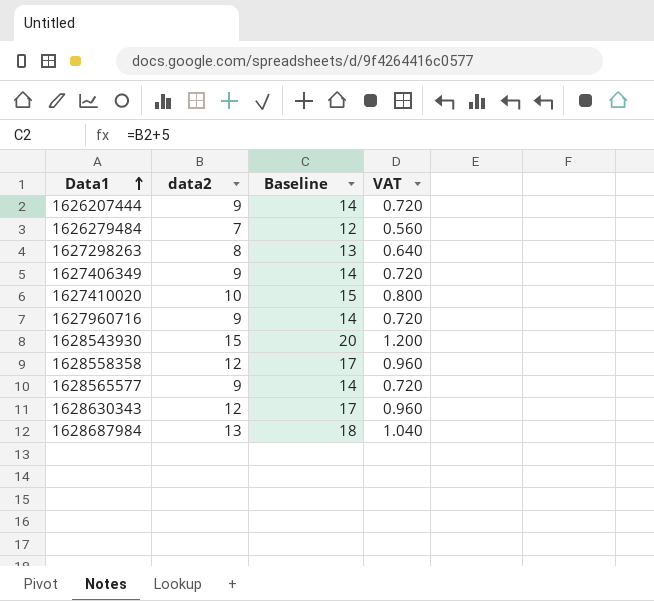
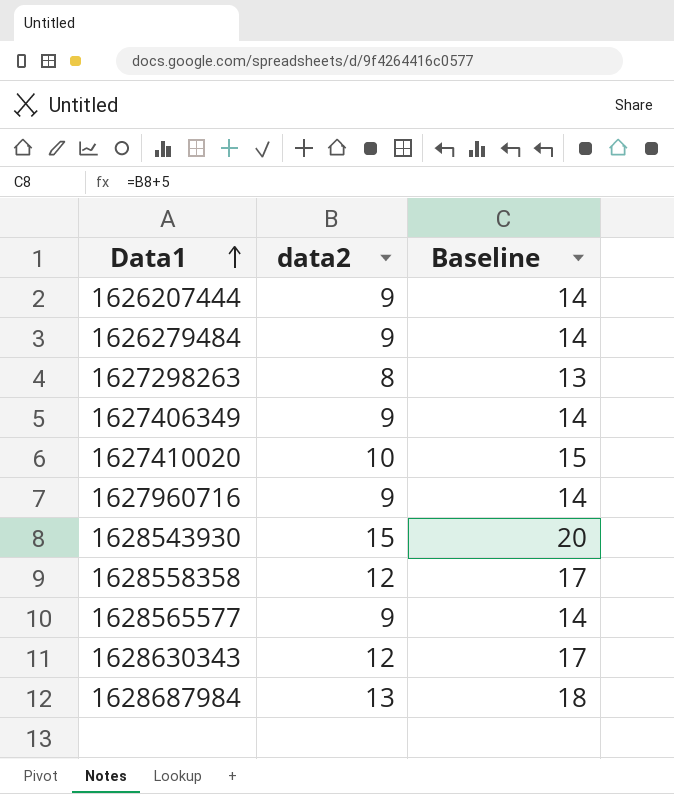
column VAT | formula: [data2] * 0.08 -> none
1626279484 | data2: 7 -> 9
1626279484 | Baseline: 12 -> 14

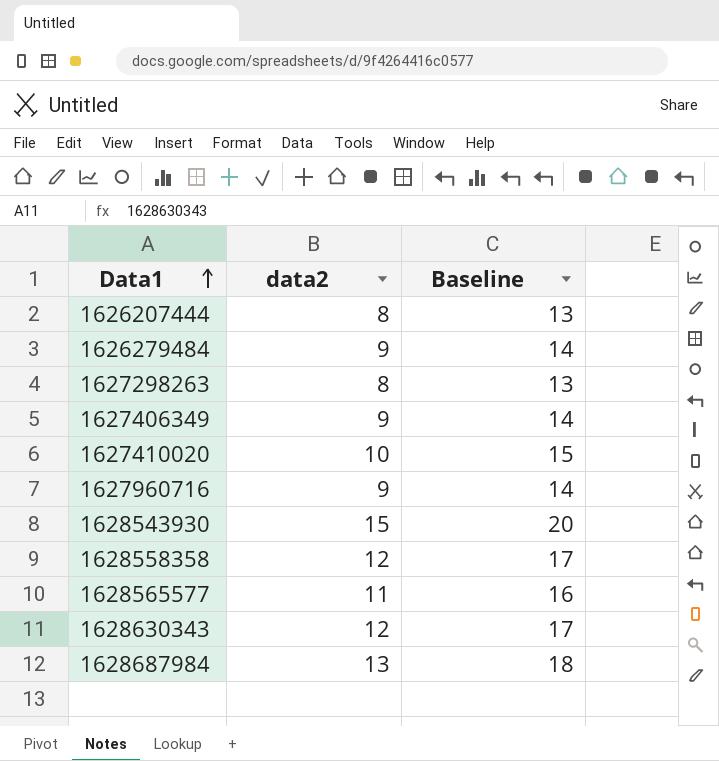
1626207444 | data2: 9 -> 8
1626207444 | Baseline: 14 -> 13
1628565577 | data2: 9 -> 11
1628565577 | Baseline: 14 -> 16

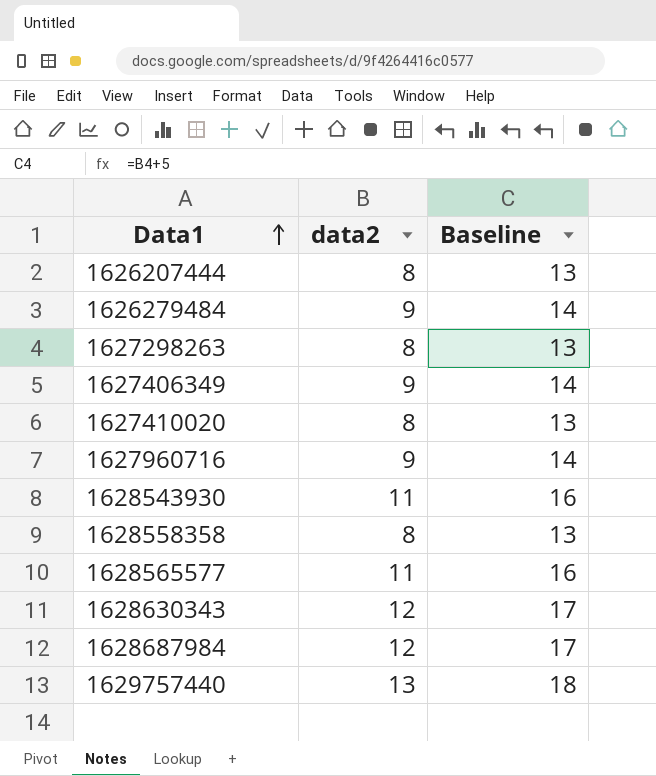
1627410020 | data2: 10 -> 8
1627410020 | Baseline: 15 -> 13
1628543930 | data2: 15 -> 11
1628543930 | Baseline: 20 -> 16
1628558358 | data2: 12 -> 8
1628558358 | Baseline: 17 -> 13
1628687984 | data2: 13 -> 12
1628687984 | Baseline: 18 -> 17
row 1629757440: none -> 13 | 18

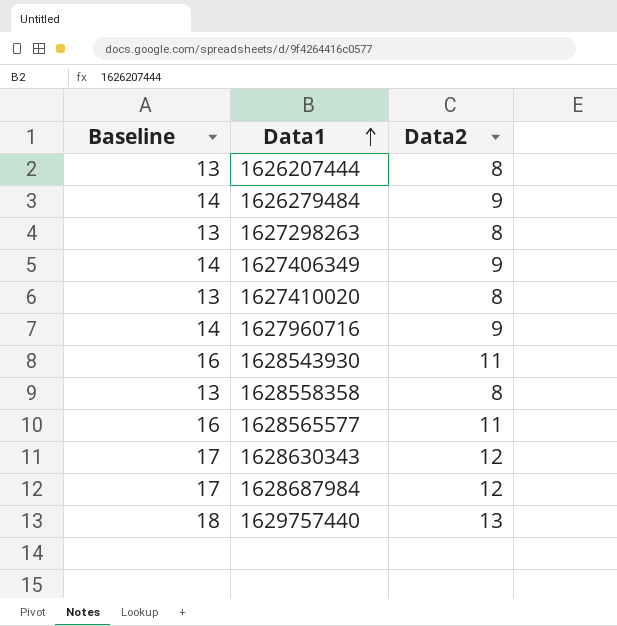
column Baseline | position: 3 -> 1
column name: data2 -> Data2

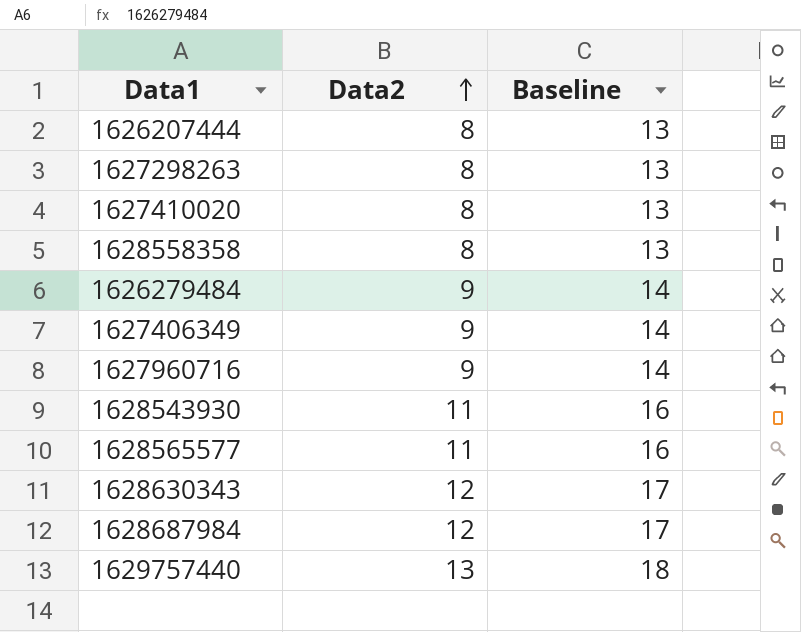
row order: Data1 ascending -> Data2 ascending
column Baseline | position: 1 -> 3

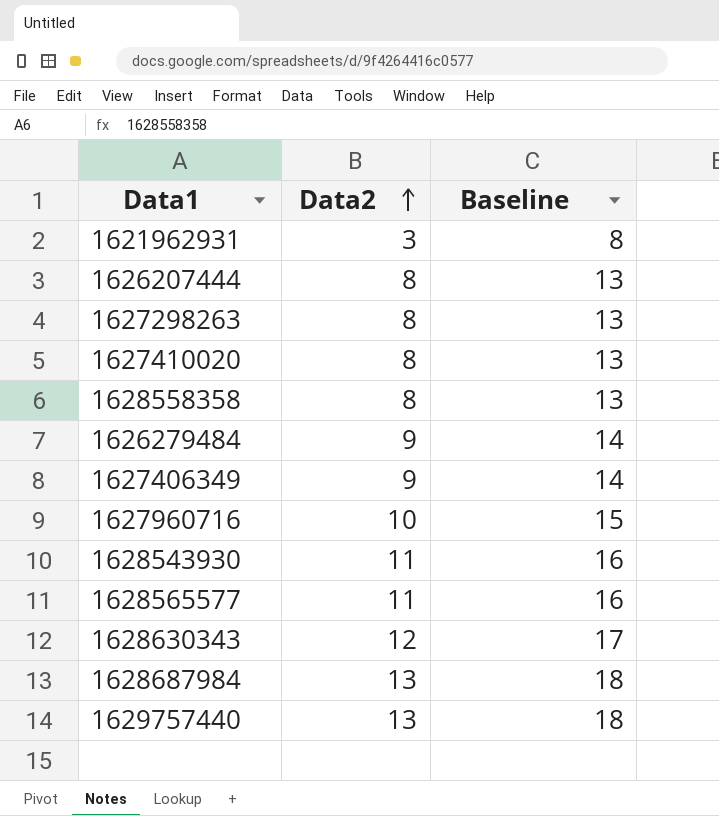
row 1621962931: none -> 3 | 8
1627960716 | Data2: 9 -> 10
1627960716 | Baseline: 14 -> 15
1628687984 | Data2: 12 -> 13
1628687984 | Baseline: 17 -> 18

